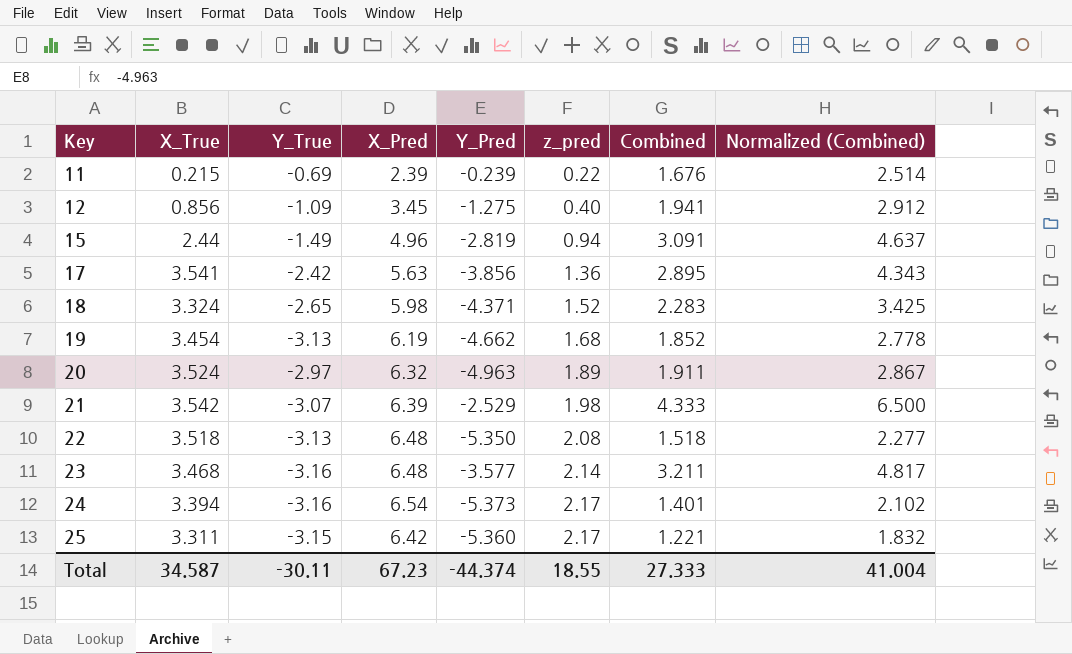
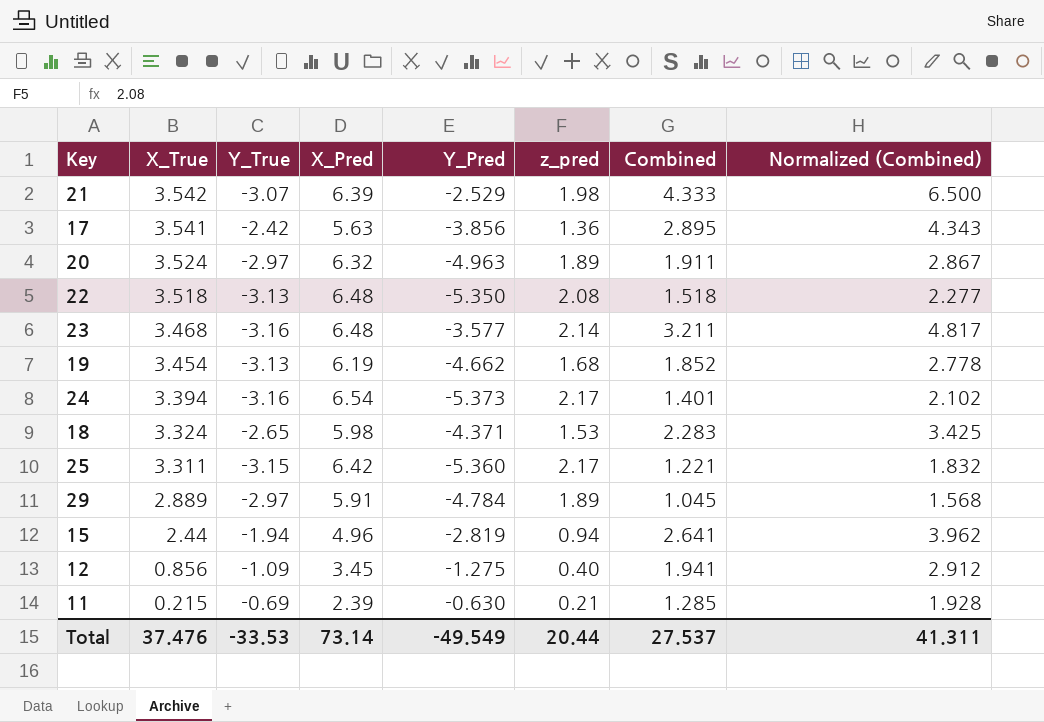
row order: Key ascending -> X_True descending
18 | z_pred: 1.52 -> 1.53
row 29: none -> 2.889 | -2.97 | 5.91 | -4.784 | 1.89 | 1.045 | 1.568
15 | Y_True: -1.49 -> -1.94
15 | Combined: 3.091 -> 2.641
15 | Normalized (Combined): 4.637 -> 3.962
11 | Y_Pred: -0.239 -> -0.630
11 | z_pred: 0.22 -> 0.21
11 | Combined: 1.676 -> 1.285
11 | Normalized (Combined): 2.514 -> 1.928
Total | X_True: 34.587 -> 37.476
Total | Y_True: -30.11 -> -33.53
Total | X_Pred: 67.23 -> 73.14
Total | Y_Pred: -44.374 -> -49.549
Total | z_pred: 18.55 -> 20.44
Total | Combined: 27.333 -> 27.537
Total | Normalized (Combined): 41.004 -> 41.311

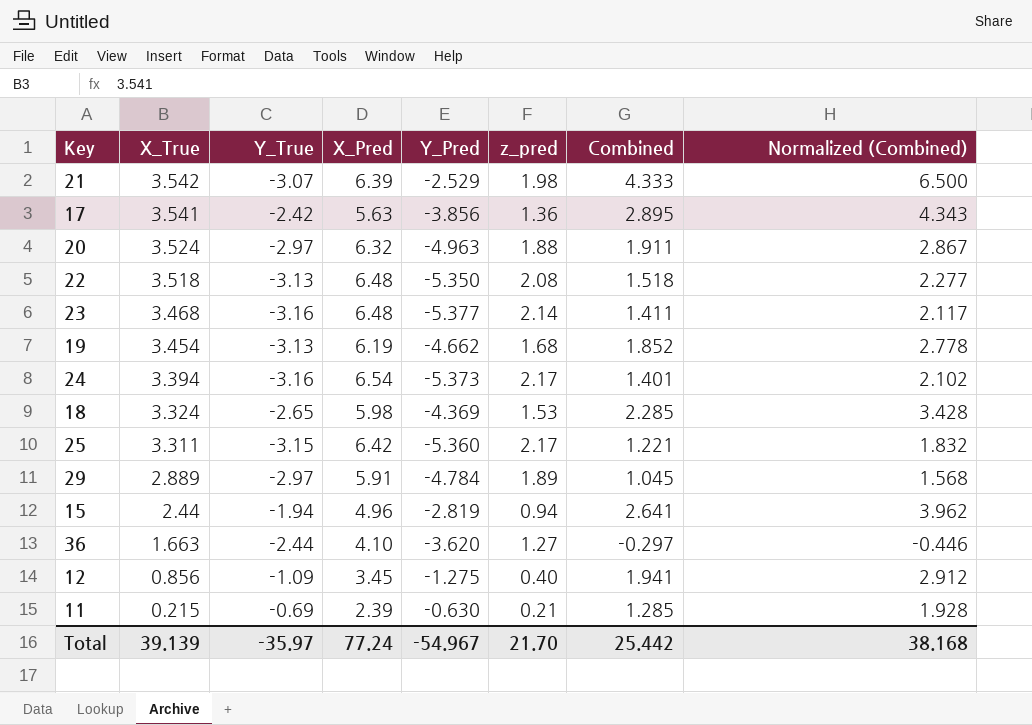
20 | z_pred: 1.89 -> 1.88
23 | Y_Pred: -3.577 -> -5.377
23 | Combined: 3.211 -> 1.411
23 | Normalized (Combined): 4.817 -> 2.117
18 | Y_Pred: -4.371 -> -4.369
18 | Combined: 2.283 -> 2.285
18 | Normalized (Combined): 3.425 -> 3.428
row 36: none -> 1.663 | -2.44 | 4.10 | -3.620 | 1.27 | -0.297 | -0.446
Total | X_True: 37.476 -> 39.139
Total | Y_True: -33.53 -> -35.97
Total | X_Pred: 73.14 -> 77.24
Total | Y_Pred: -49.549 -> -54.967
Total | z_pred: 20.44 -> 21.70
Total | Combined: 27.537 -> 25.442
Total | Normalized (Combined): 41.311 -> 38.168

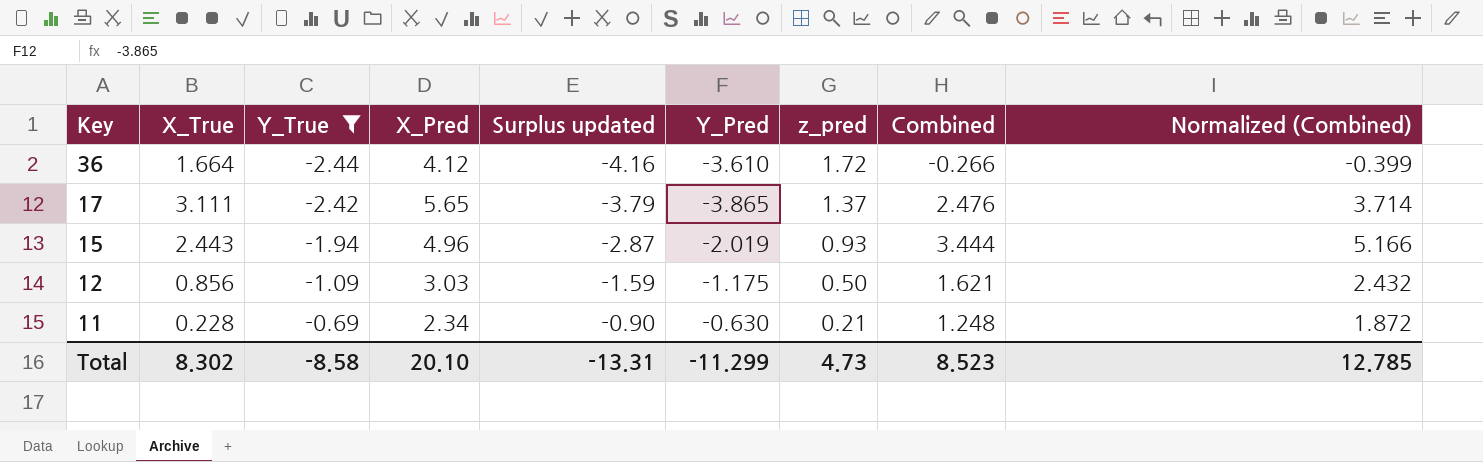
filter: none -> Y_True >= -2.44
row order: X_True descending -> Key descending
column Surplus updated | formula: none -> [Y_True] - [z_pred]
36 | X_True: 1.663 -> 1.664
36 | X_Pred: 4.10 -> 4.12
36 | Y_Pred: -3.620 -> -3.610
36 | z_pred: 1.27 -> 1.72
36 | Combined: -0.297 -> -0.266
36 | Normalized (Combined): -0.446 -> -0.399
17 | X_True: 3.541 -> 3.111
17 | X_Pred: 5.63 -> 5.65
17 | Y_Pred: -3.856 -> -3.865
17 | z_pred: 1.36 -> 1.37
17 | Combined: 2.895 -> 2.476
17 | Normalized (Combined): 4.343 -> 3.714
15 | X_True: 2.44 -> 2.443
15 | Y_Pred: -2.819 -> -2.019
15 | z_pred: 0.94 -> 0.93
15 | Combined: 2.641 -> 3.444
15 | Normalized (Combined): 3.962 -> 5.166
12 | X_Pred: 3.45 -> 3.03
12 | Y_Pred: -1.275 -> -1.175
12 | z_pred: 0.40 -> 0.50
12 | Combined: 1.941 -> 1.621
12 | Normalized (Combined): 2.912 -> 2.432
11 | X_True: 0.215 -> 0.228
11 | X_Pred: 2.39 -> 2.34
11 | Combined: 1.285 -> 1.248
11 | Normalized (Combined): 1.928 -> 1.872
Total | X_True: 39.139 -> 8.302
Total | Y_True: -35.97 -> -8.58
Total | X_Pred: 77.24 -> 20.10
Total | Y_Pred: -54.967 -> -11.299
Total | z_pred: 21.70 -> 4.73
Total | Combined: 25.442 -> 8.523
Total | Normalized (Combined): 38.168 -> 12.785

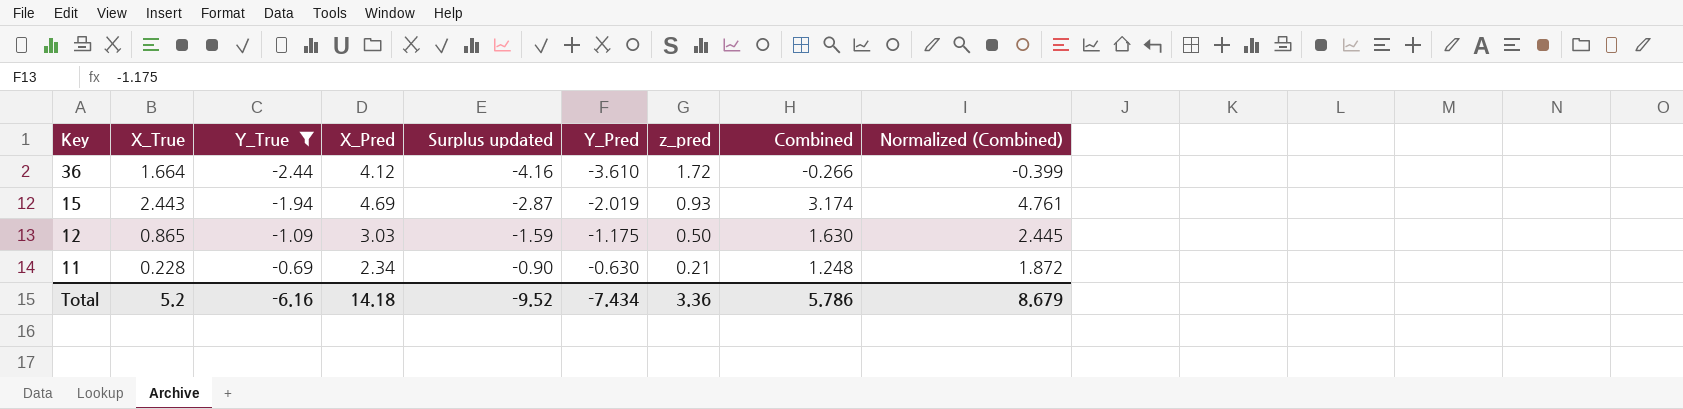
row 17: 3.111 | -2.42 | 5.65 | -3.79 | -3.865 | 1.37 | 2.476 | 3.714 -> none
15 | X_Pred: 4.96 -> 4.69
15 | Combined: 3.444 -> 3.174
15 | Normalized (Combined): 5.166 -> 4.761
12 | X_True: 0.856 -> 0.865
12 | Combined: 1.621 -> 1.630
12 | Normalized (Combined): 2.432 -> 2.445
Total | X_True: 8.302 -> 5.2
Total | Y_True: -8.58 -> -6.16
Total | X_Pred: 20.10 -> 14.18
Total | Surplus updated: -13.31 -> -9.52
Total | Y_Pred: -11.299 -> -7.434
Total | z_pred: 4.73 -> 3.36
Total | Combined: 8.523 -> 5.786
Total | Normalized (Combined): 12.785 -> 8.679

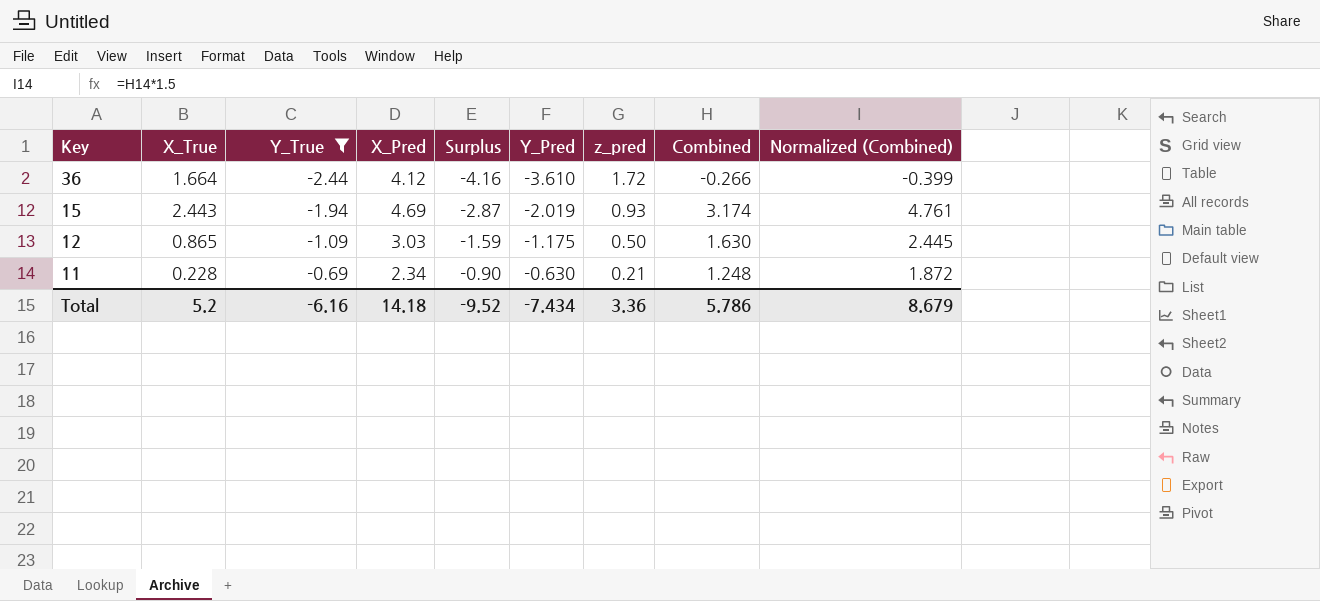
column name: Surplus updated -> Surplus

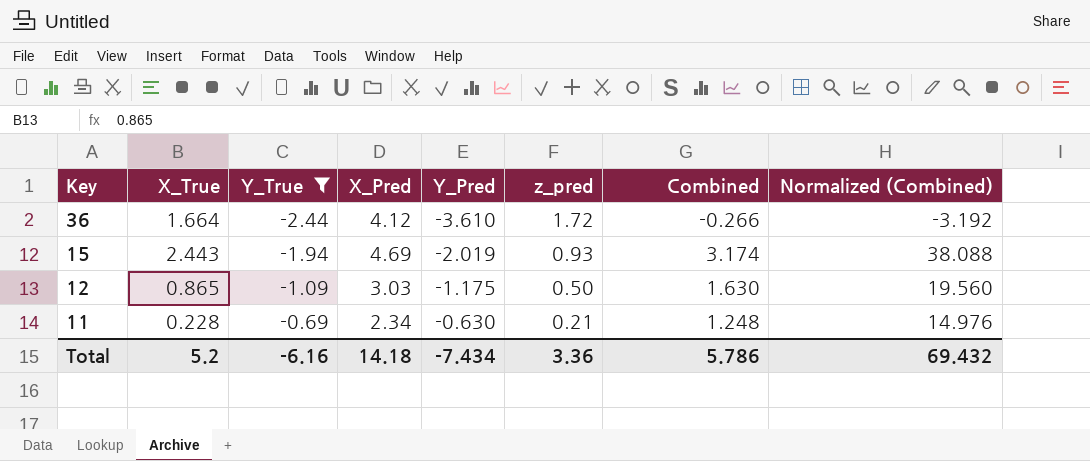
column Surplus | formula: [Y_True] - [z_pred] -> none
column Normalized (Combined) | formula: [Combined] * 1.5 -> [Combined] * 12
Total | Normalized (Combined): 8.679 -> 69.432

